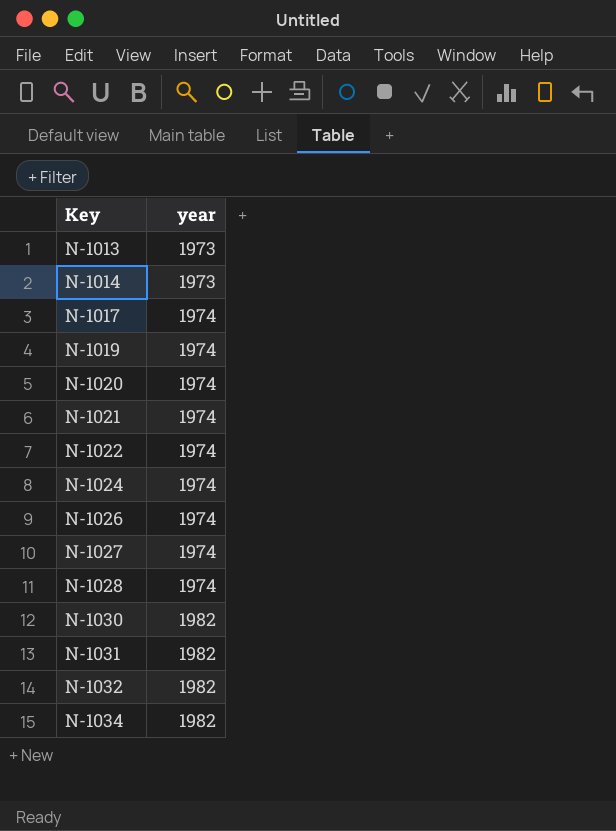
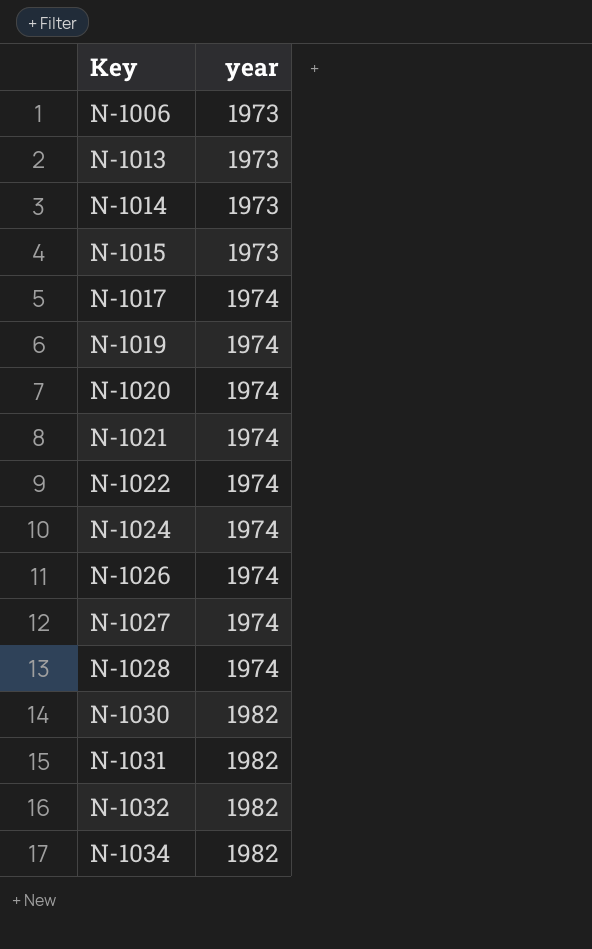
row N-1006: none -> 1973
row N-1015: none -> 1973

